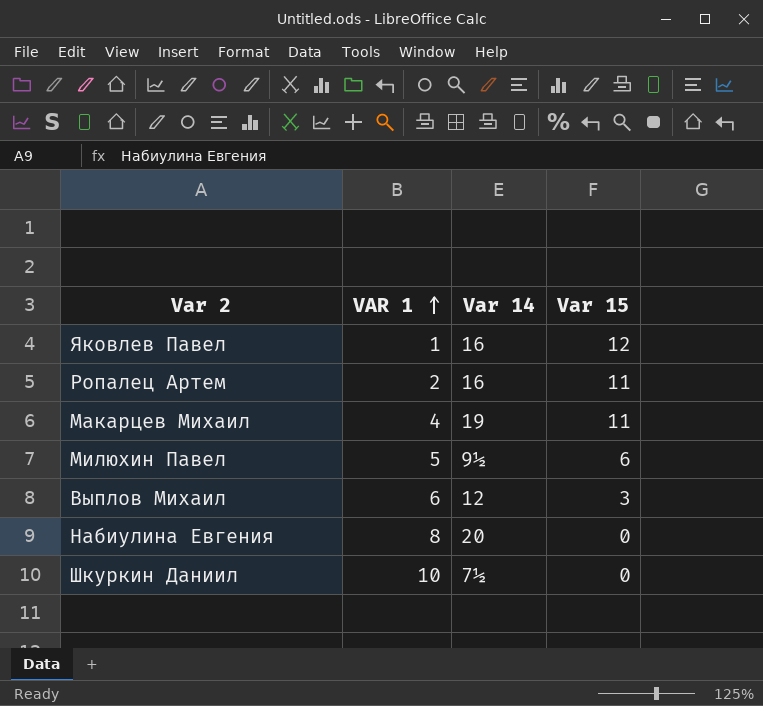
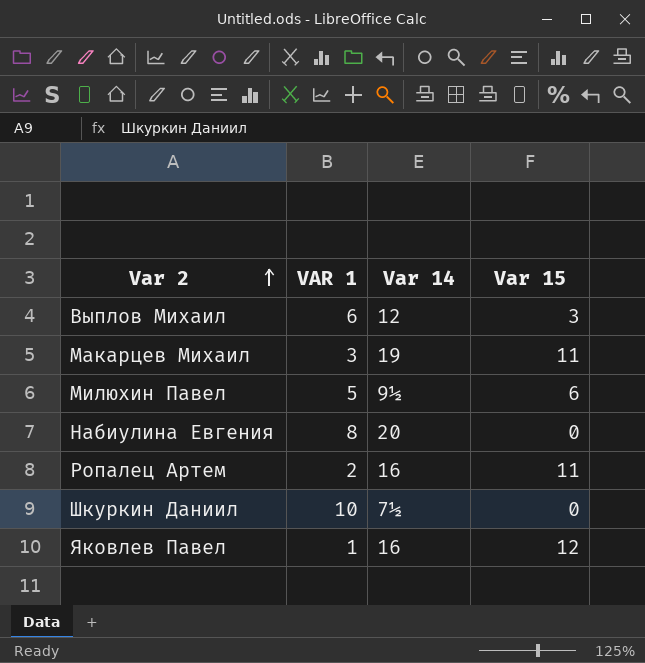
row order: VAR 1 ascending -> Var 2 ascending
Макарцев Михаил | VAR 1: 4 -> 3

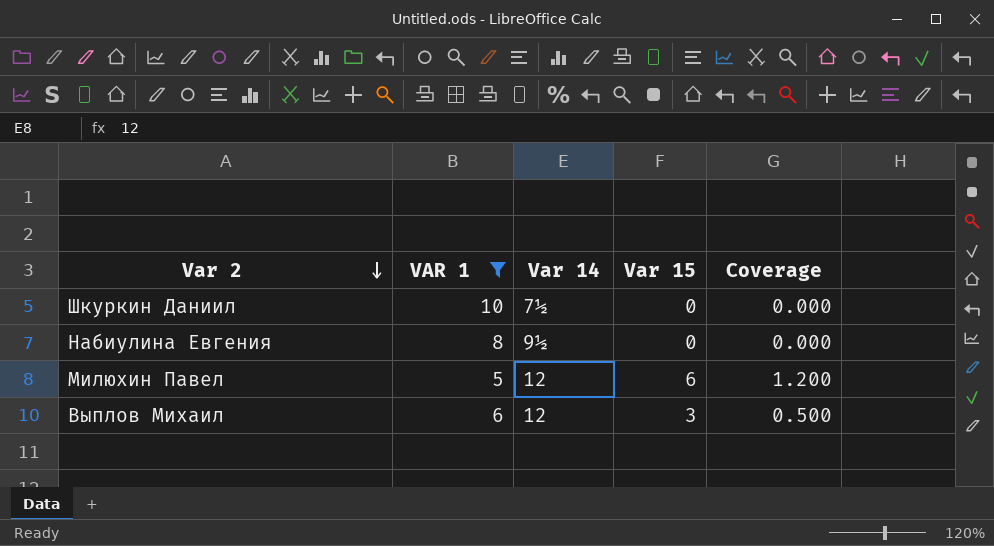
filter: none -> VAR 1 >= 5
row order: Var 2 ascending -> Var 2 descending
column Coverage | formula: none -> [Var 15] / [VAR 1]
Набиулина Евгения | Var 14: 20 -> 9½
Милюхин Павел | Var 14: 9½ -> 12

